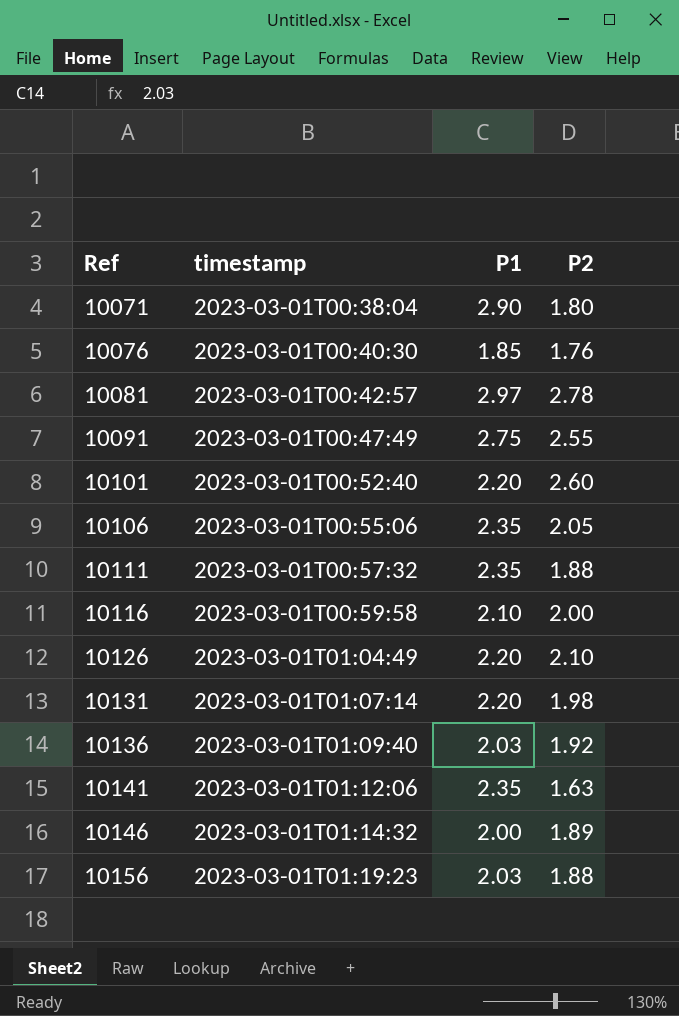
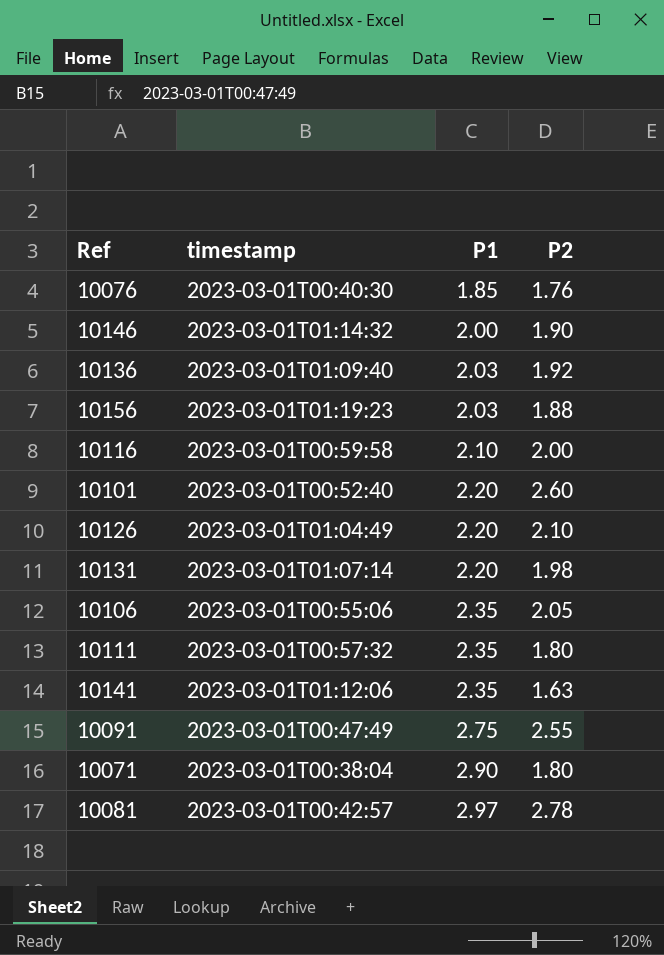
row order: Ref ascending -> P1 ascending
10146 | P2: 1.89 -> 1.90
10111 | P2: 1.88 -> 1.80

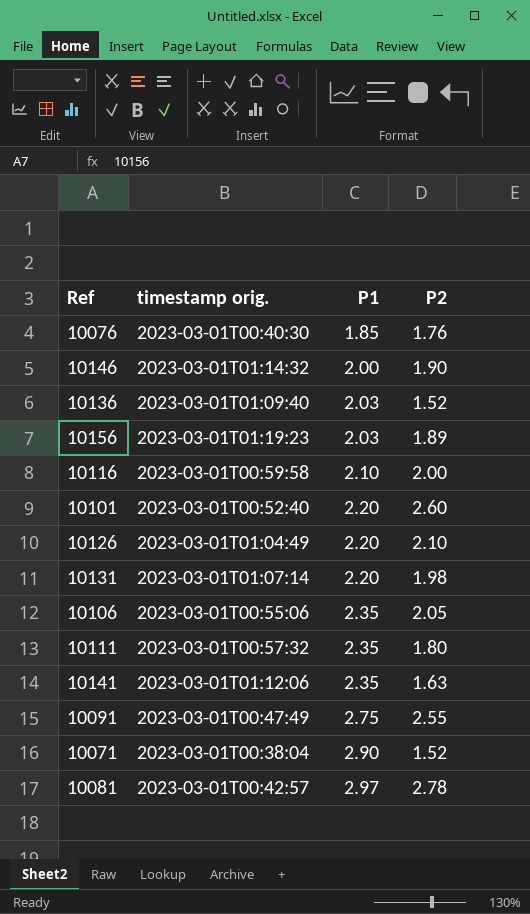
column name: timestamp -> timestamp orig.
10136 | P2: 1.92 -> 1.52
10156 | P2: 1.88 -> 1.89
10071 | P2: 1.80 -> 1.52

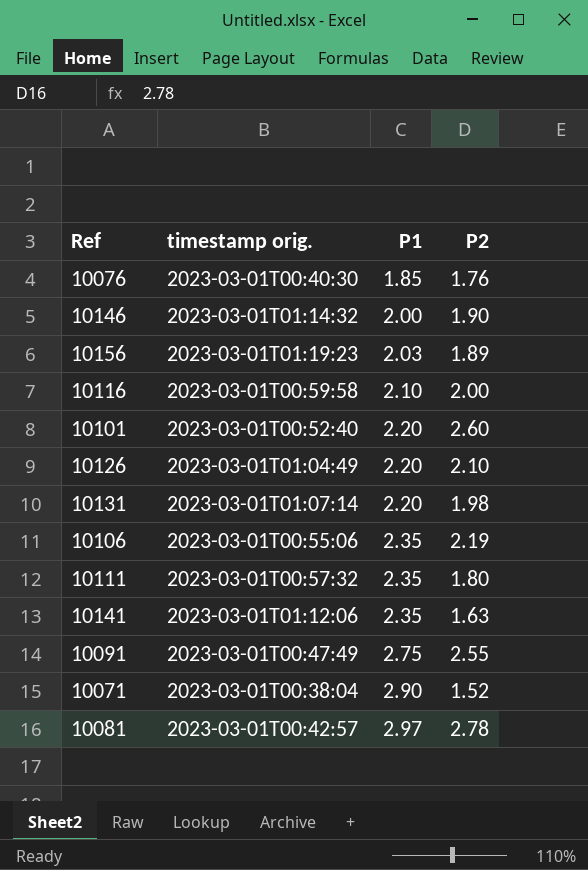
row 10136: 2023-03-01T01:09:40 | 2.03 | 1.52 -> none
10106 | P2: 2.05 -> 2.19

